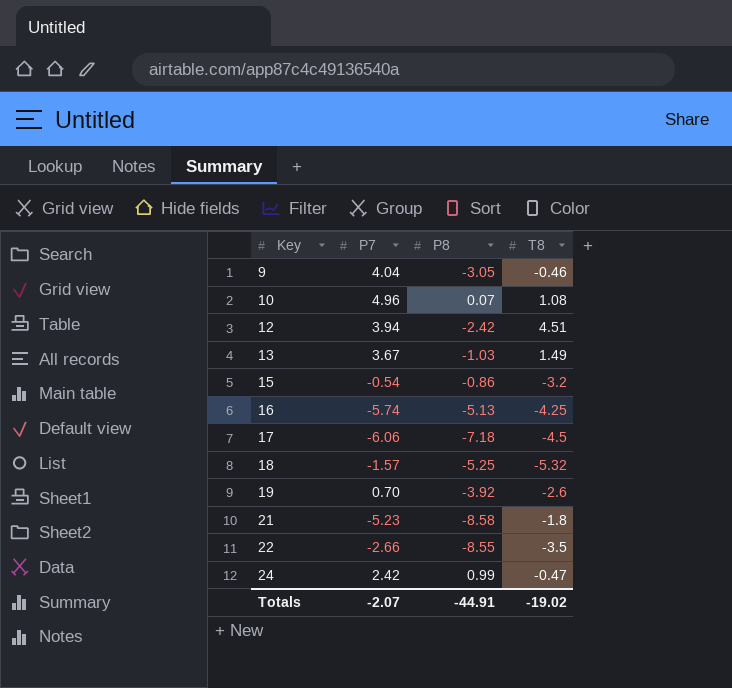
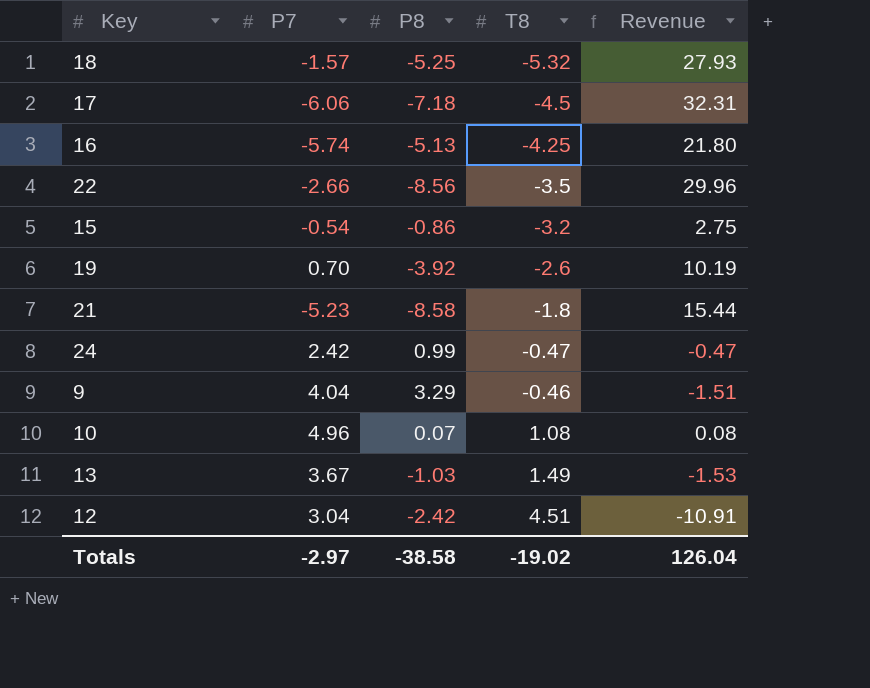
row order: Key ascending -> T8 ascending
column Revenue | formula: none -> [P8] * [T8]
22 | P8: -8.55 -> -8.56
9 | P8: -3.05 -> 3.29
12 | P7: 3.94 -> 3.04
Totals | P7: -2.07 -> -2.97
Totals | P8: -44.91 -> -38.58

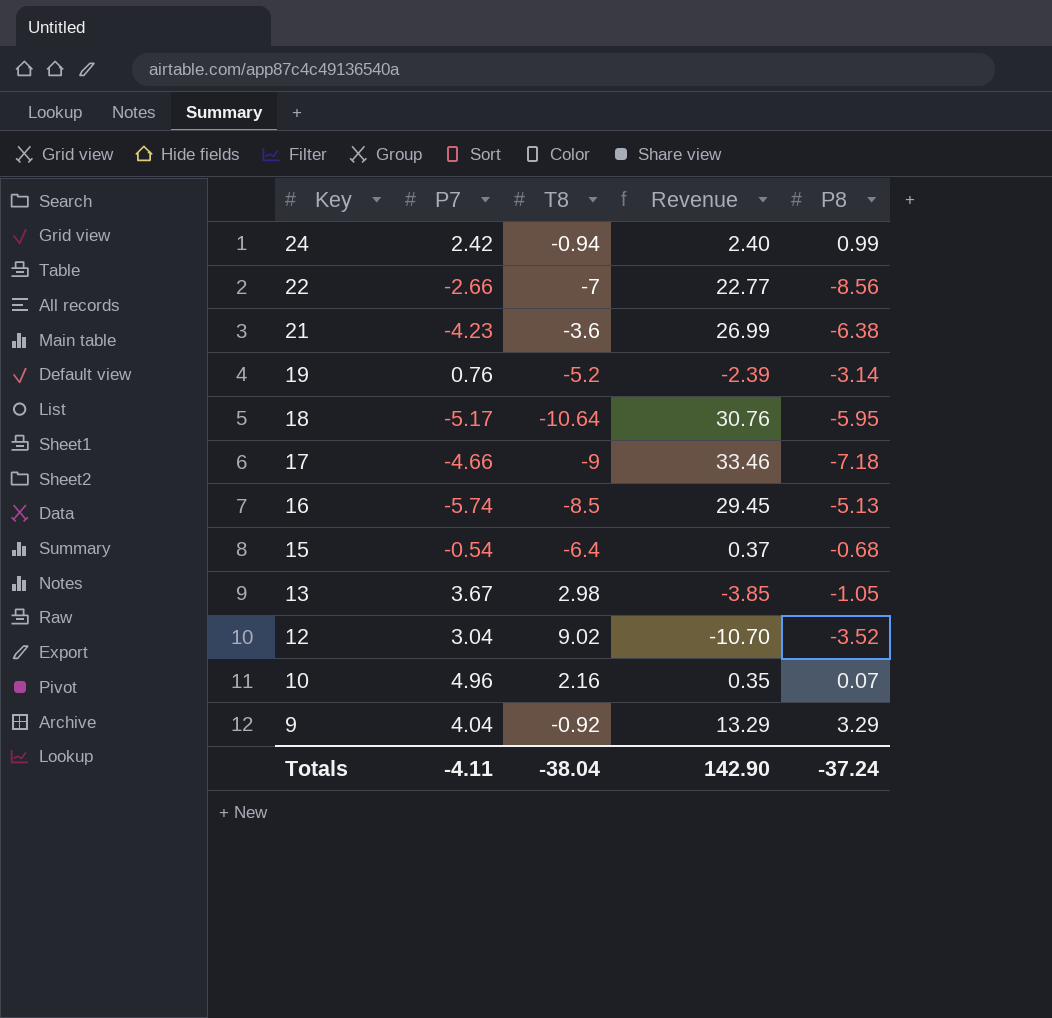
row order: T8 ascending -> Key descending
column Revenue | formula: [P8] * [T8] -> [P7] * [P8]
column P8 | position: 3 -> 5
24 | T8: -0.47 -> -0.94
22 | T8: -3.5 -> -7
21 | P7: -5.23 -> -4.23
21 | T8: -1.8 -> -3.6
21 | P8: -8.58 -> -6.38
19 | P7: 0.70 -> 0.76
19 | T8: -2.6 -> -5.2
19 | P8: -3.92 -> -3.14
18 | P7: -1.57 -> -5.17
18 | T8: -5.32 -> -10.64
18 | P8: -5.25 -> -5.95
17 | P7: -6.06 -> -4.66
17 | T8: -4.5 -> -9
16 | T8: -4.25 -> -8.5
15 | T8: -3.2 -> -6.4
15 | P8: -0.86 -> -0.68
13 | T8: 1.49 -> 2.98
13 | P8: -1.03 -> -1.05
12 | T8: 4.51 -> 9.02
12 | P8: -2.42 -> -3.52
10 | T8: 1.08 -> 2.16
9 | T8: -0.46 -> -0.92
Totals | P7: -2.97 -> -4.11
Totals | T8: -19.02 -> -38.04
Totals | Revenue: 126.04 -> 142.90
Totals | P8: -38.58 -> -37.24

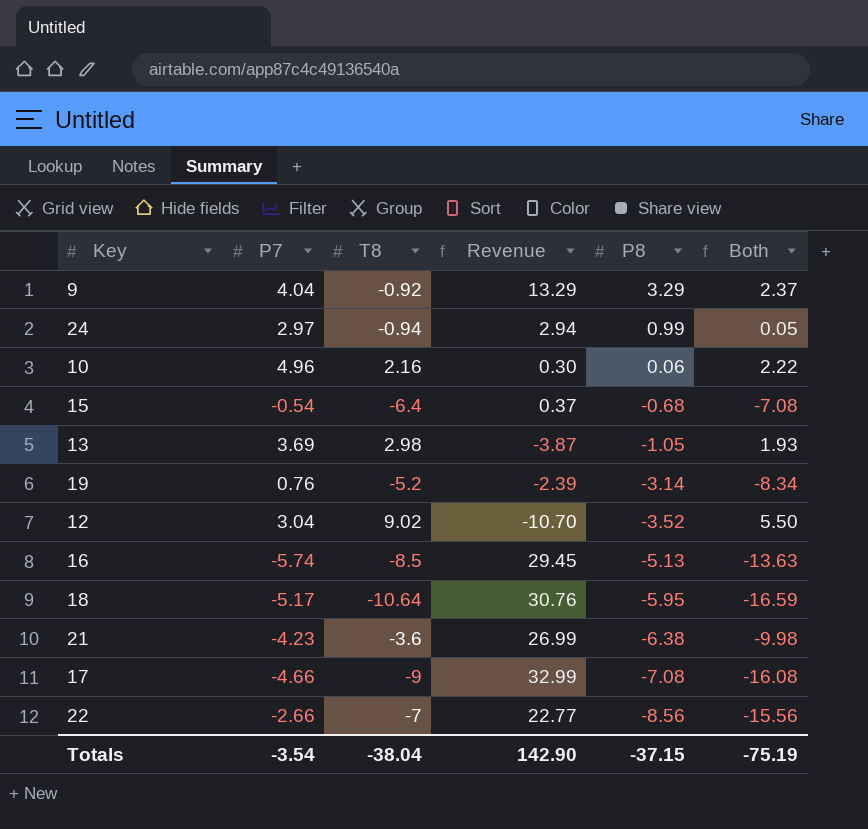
row order: Key descending -> P8 descending
column Both | formula: none -> [T8] + [P8]
24 | P7: 2.42 -> 2.97
24 | Revenue: 2.40 -> 2.94
10 | Revenue: 0.35 -> 0.30
10 | P8: 0.07 -> 0.06
13 | P7: 3.67 -> 3.69
13 | Revenue: -3.85 -> -3.87
17 | Revenue: 33.46 -> 32.99
17 | P8: -7.18 -> -7.08
Totals | P7: -4.11 -> -3.54
Totals | P8: -37.24 -> -37.15

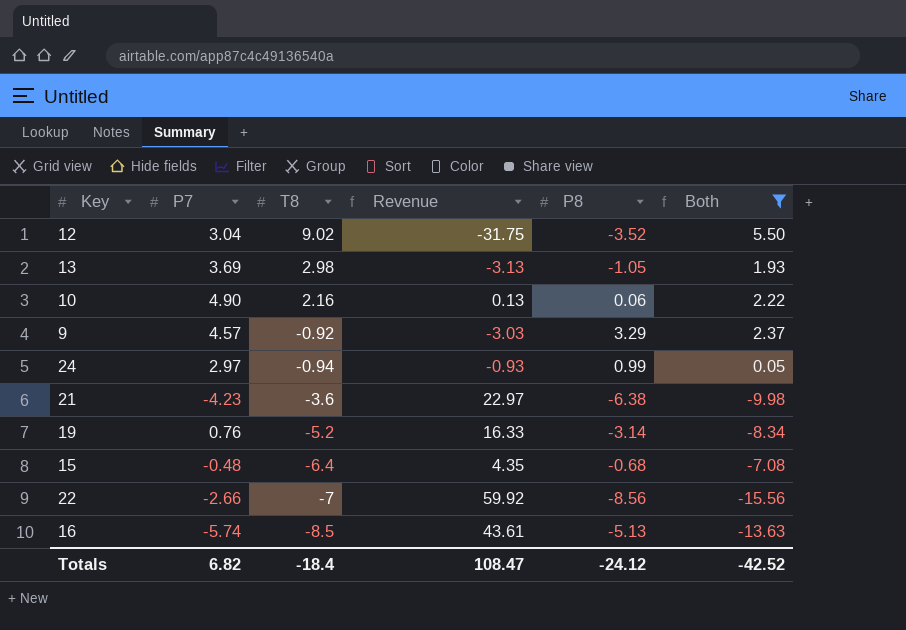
filter: none -> Both >= -15.56
row order: P8 descending -> T8 descending
column Revenue | formula: [P7] * [P8] -> [T8] * [P8]
10 | P7: 4.96 -> 4.90
9 | P7: 4.04 -> 4.57
15 | P7: -0.54 -> -0.48
Totals | P7: -3.54 -> 6.82
Totals | T8: -38.04 -> -18.4
Totals | Revenue: 142.90 -> 108.47
Totals | P8: -37.15 -> -24.12
Totals | Both: -75.19 -> -42.52

